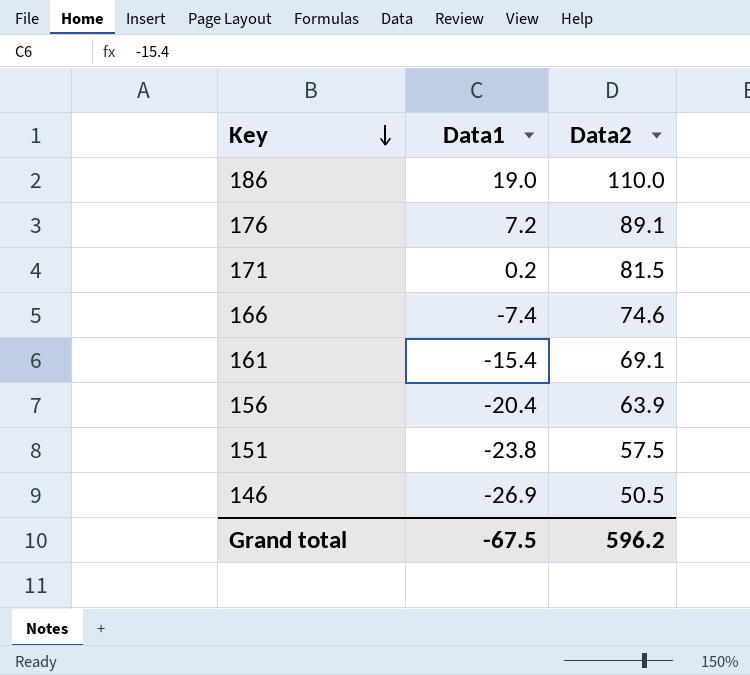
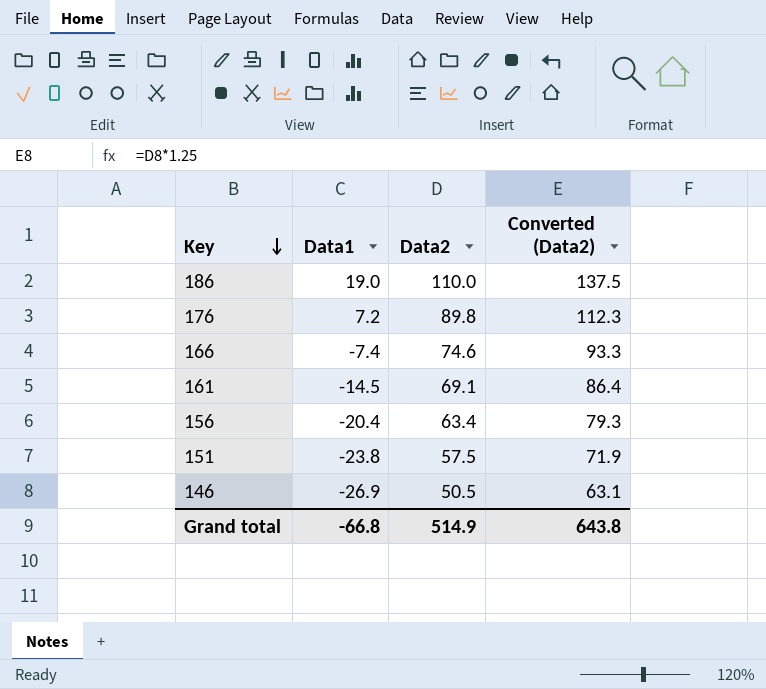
column Converted (Data2) | formula: none -> [Data2] * 1.25
row 171: 0.2 | 81.5 -> none
176 | Data2: 89.1 -> 89.8
161 | Data1: -15.4 -> -14.5
156 | Data2: 63.9 -> 63.4
Grand total | Data1: -67.5 -> -66.8
Grand total | Data2: 596.2 -> 514.9

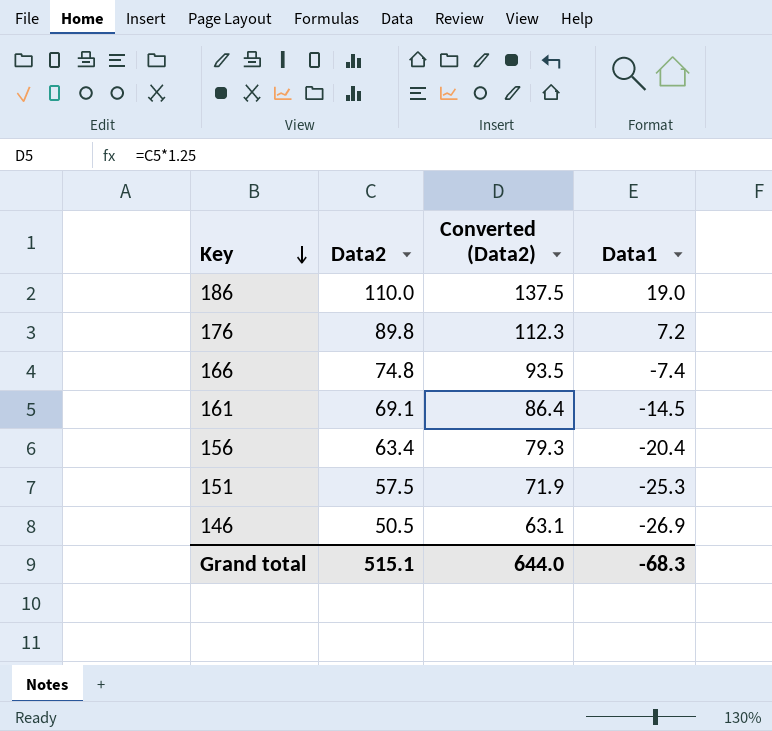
column Data1 | position: 2 -> 4
166 | Data2: 74.6 -> 74.8
166 | Converted (Data2): 93.3 -> 93.5
151 | Data1: -23.8 -> -25.3
Grand total | Data2: 514.9 -> 515.1
Grand total | Converted (Data2): 643.8 -> 644.0
Grand total | Data1: -66.8 -> -68.3

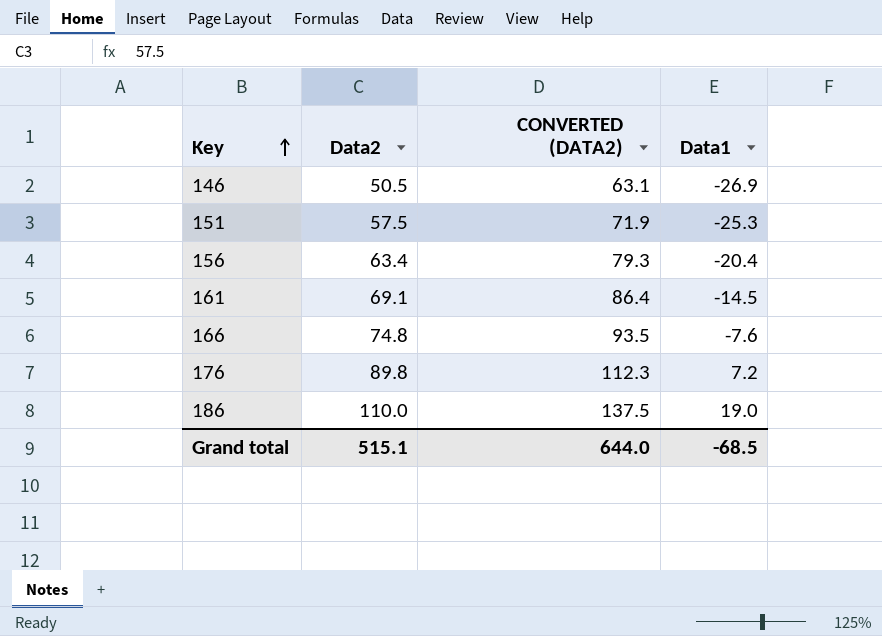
row order: Key descending -> Key ascending
column name: Converted (Data2) -> CONVERTED (DATA2)
166 | Data1: -7.4 -> -7.6
Grand total | Data1: -68.3 -> -68.5

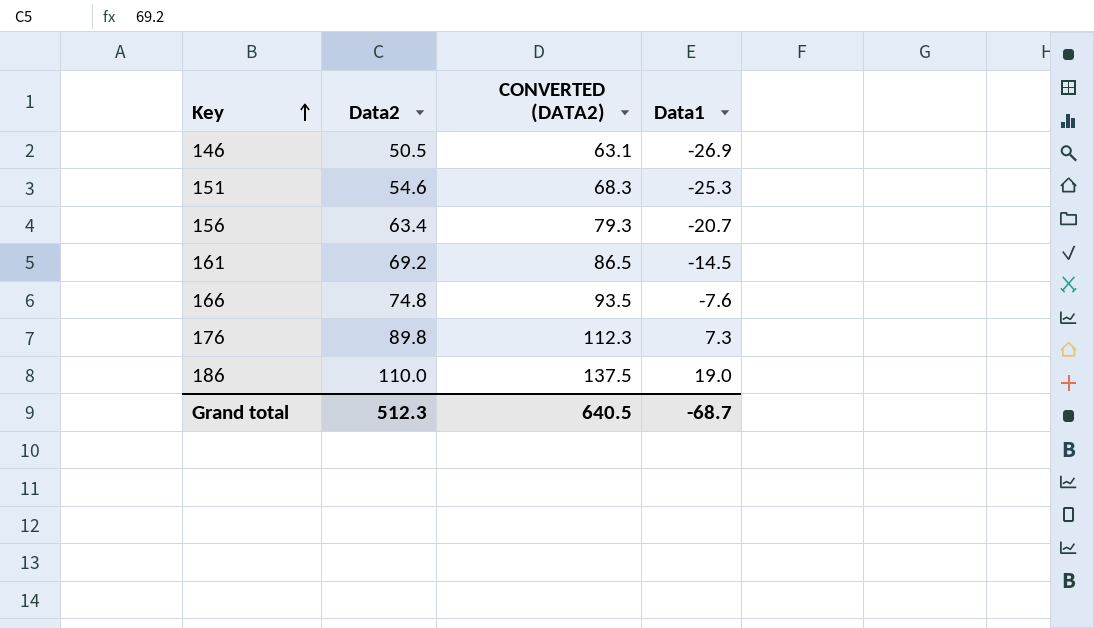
151 | Data2: 57.5 -> 54.6
151 | CONVERTED (DATA2): 71.9 -> 68.3
156 | Data1: -20.4 -> -20.7
161 | Data2: 69.1 -> 69.2
161 | CONVERTED (DATA2): 86.4 -> 86.5
176 | Data1: 7.2 -> 7.3
Grand total | Data2: 515.1 -> 512.3
Grand total | CONVERTED (DATA2): 644.0 -> 640.5
Grand total | Data1: -68.5 -> -68.7

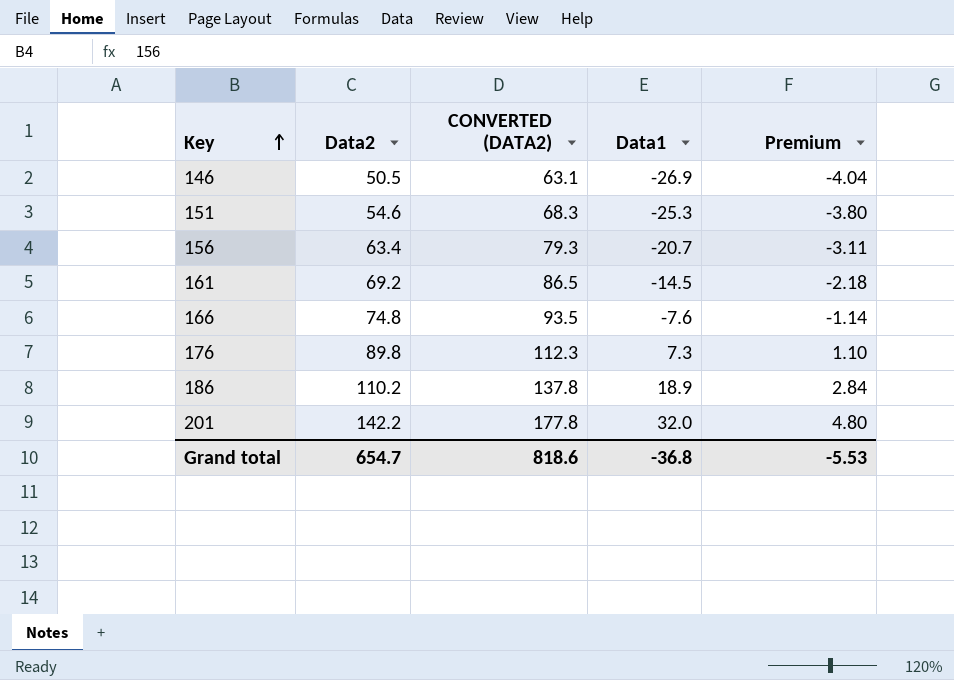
column Premium | formula: none -> [Data1] * 0.15
186 | Data2: 110.0 -> 110.2
186 | CONVERTED (DATA2): 137.5 -> 137.8
186 | Data1: 19.0 -> 18.9
row 201: none -> 142.2 | 177.8 | 32.0 | 4.80
Grand total | Data2: 512.3 -> 654.7
Grand total | CONVERTED (DATA2): 640.5 -> 818.6
Grand total | Data1: -68.7 -> -36.8

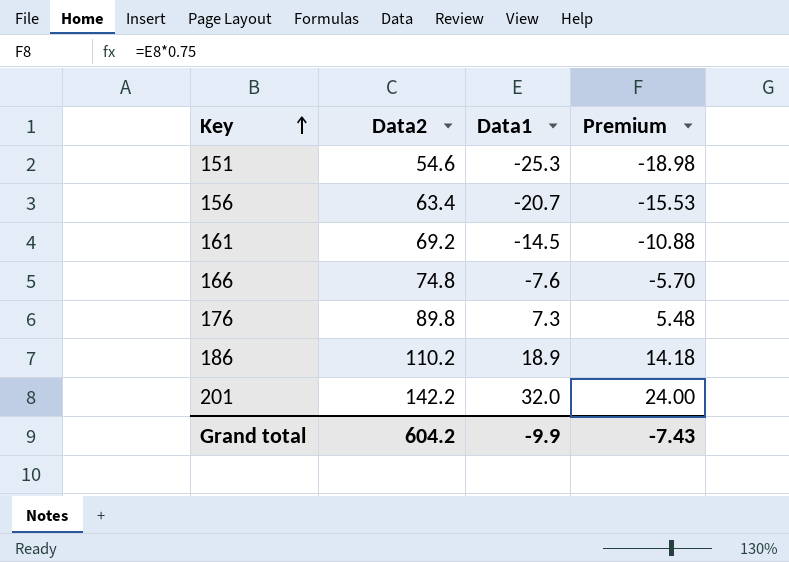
column CONVERTED (DATA2) | formula: [Data2] * 1.25 -> none
column Premium | formula: [Data1] * 0.15 -> [Data1] * 0.75
row 146: 50.5 | 63.1 | -26.9 | -4.04 -> none
Grand total | Data2: 654.7 -> 604.2
Grand total | Data1: -36.8 -> -9.9
Grand total | Premium: -5.53 -> -7.43

